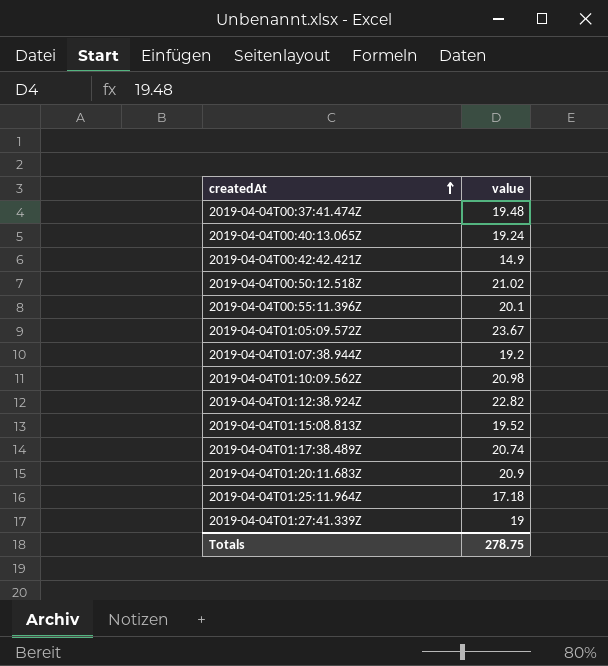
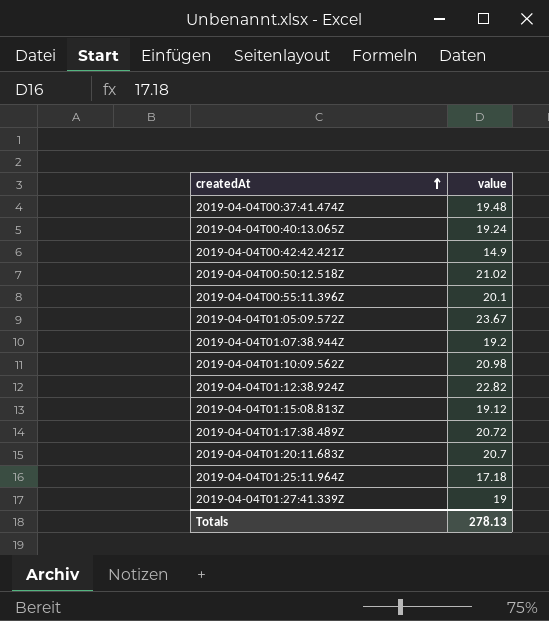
2019-04-04T01:15:08.813Z | value: 19.52 -> 19.12
2019-04-04T01:17:38.489Z | value: 20.74 -> 20.72
2019-04-04T01:20:11.683Z | value: 20.9 -> 20.7
Totals | value: 278.75 -> 278.13

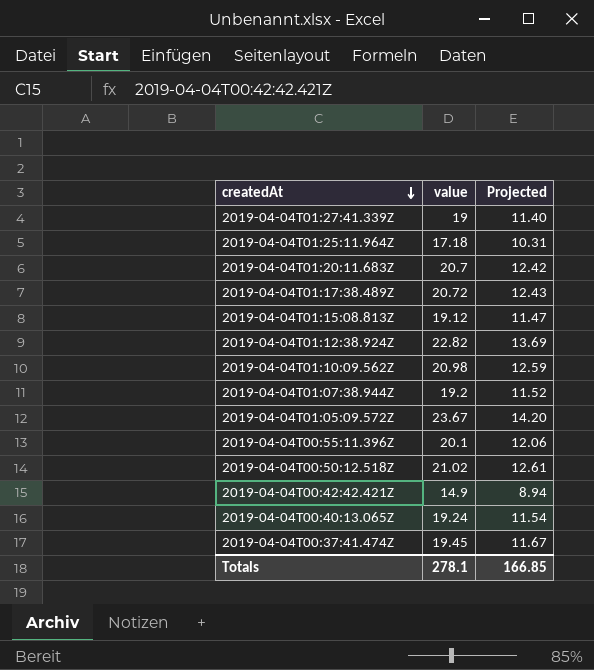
row order: createdAt ascending -> createdAt descending
column Projected | formula: none -> [value] * 0.6
2019-04-04T00:37:41.474Z | value: 19.48 -> 19.45
Totals | value: 278.13 -> 278.1

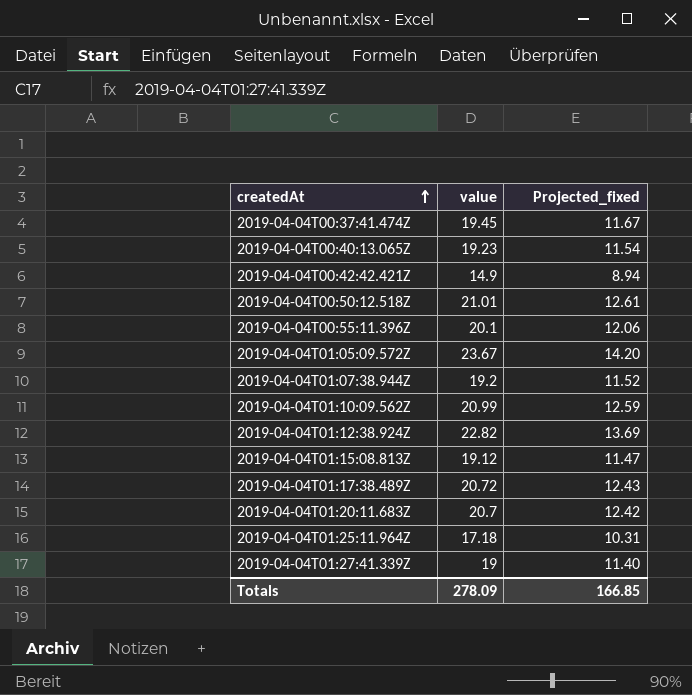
row order: createdAt descending -> createdAt ascending
column name: Projected -> Projected_fixed
2019-04-04T00:40:13.065Z | value: 19.24 -> 19.23
2019-04-04T00:50:12.518Z | value: 21.02 -> 21.01
2019-04-04T01:10:09.562Z | value: 20.98 -> 20.99
Totals | value: 278.1 -> 278.09

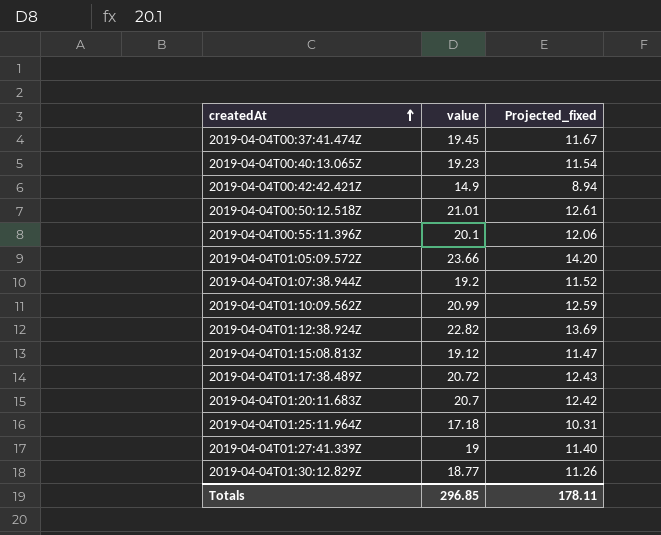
2019-04-04T01:05:09.572Z | value: 23.67 -> 23.66
row 2019-04-04T01:30:12.829Z: none -> 18.77 | 11.26
Totals | value: 278.09 -> 296.85
Totals | Projected_fixed: 166.85 -> 178.11

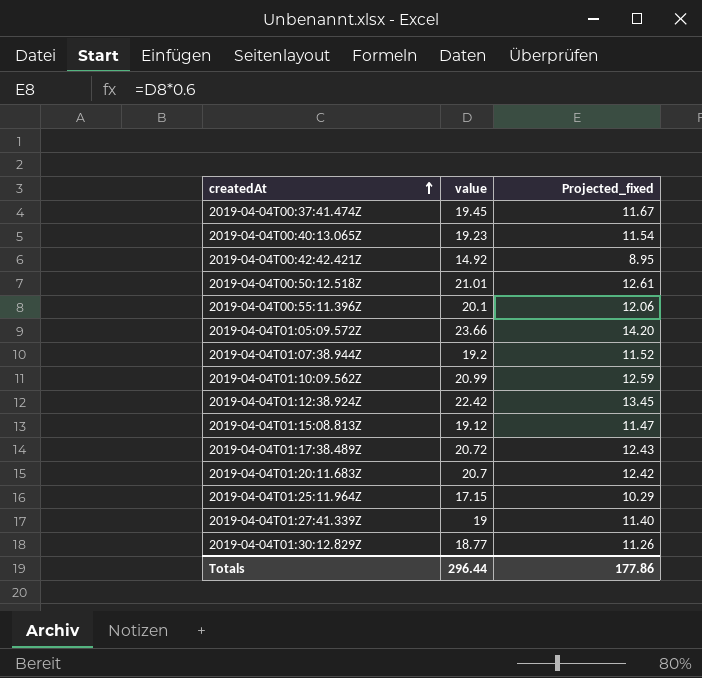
2019-04-04T00:42:42.421Z | value: 14.9 -> 14.92
2019-04-04T00:42:42.421Z | Projected_fixed: 8.94 -> 8.95
2019-04-04T01:12:38.924Z | value: 22.82 -> 22.42
2019-04-04T01:12:38.924Z | Projected_fixed: 13.69 -> 13.45
2019-04-04T01:25:11.964Z | value: 17.18 -> 17.15
2019-04-04T01:25:11.964Z | Projected_fixed: 10.31 -> 10.29
Totals | value: 296.85 -> 296.44
Totals | Projected_fixed: 178.11 -> 177.86

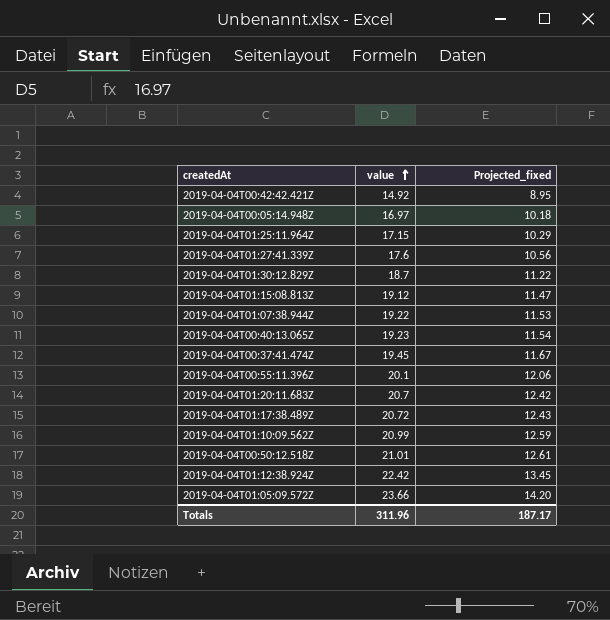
row order: createdAt ascending -> value ascending
row 2019-04-04T00:05:14.948Z: none -> 16.97 | 10.18
2019-04-04T01:27:41.339Z | value: 19 -> 17.6
2019-04-04T01:27:41.339Z | Projected_fixed: 11.40 -> 10.56
2019-04-04T01:30:12.829Z | value: 18.77 -> 18.7
2019-04-04T01:30:12.829Z | Projected_fixed: 11.26 -> 11.22
2019-04-04T01:07:38.944Z | value: 19.2 -> 19.22
2019-04-04T01:07:38.944Z | Projected_fixed: 11.52 -> 11.53
Totals | value: 296.44 -> 311.96
Totals | Projected_fixed: 177.86 -> 187.17

